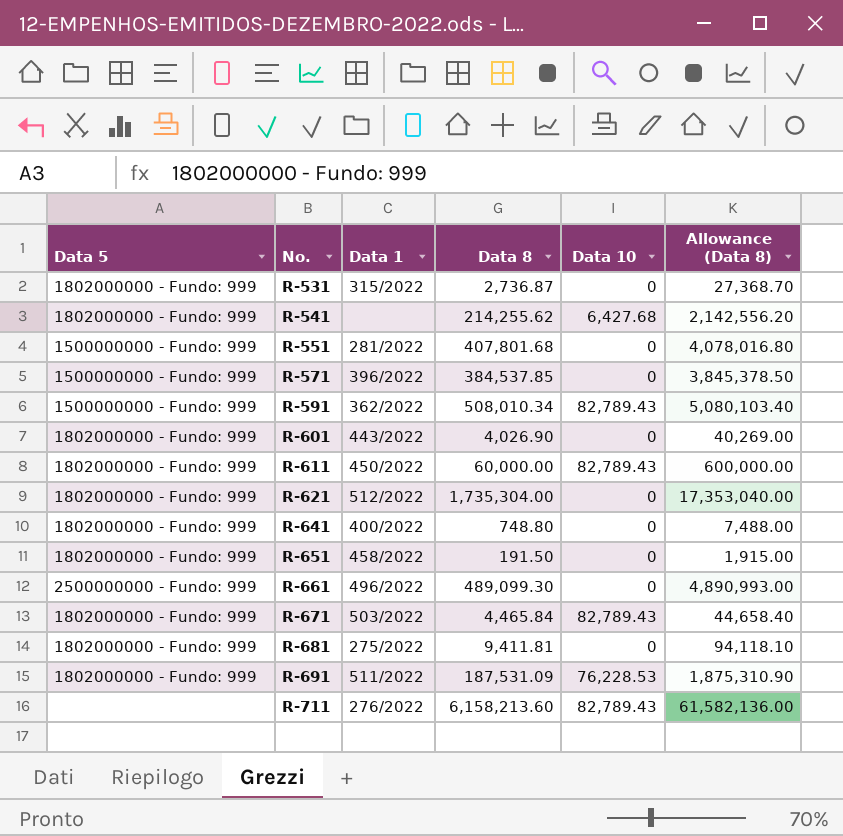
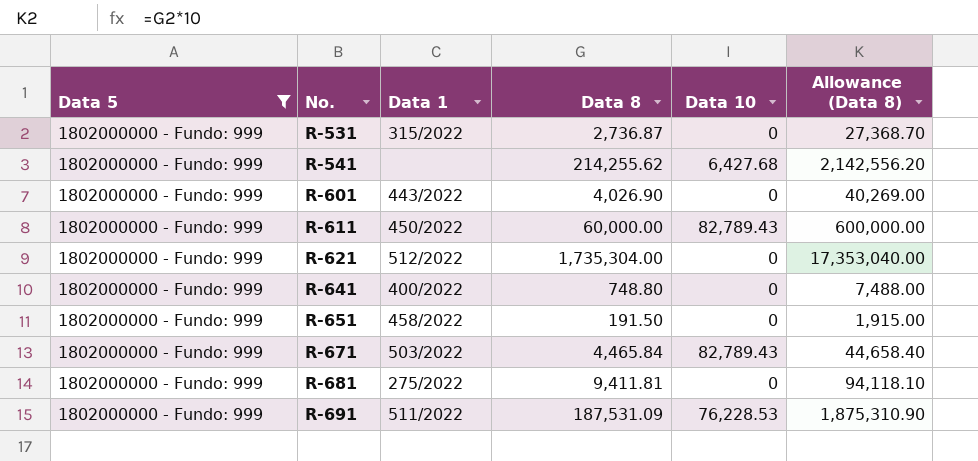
filter: none -> Data 5 = 1802000000 - Fundo: 999

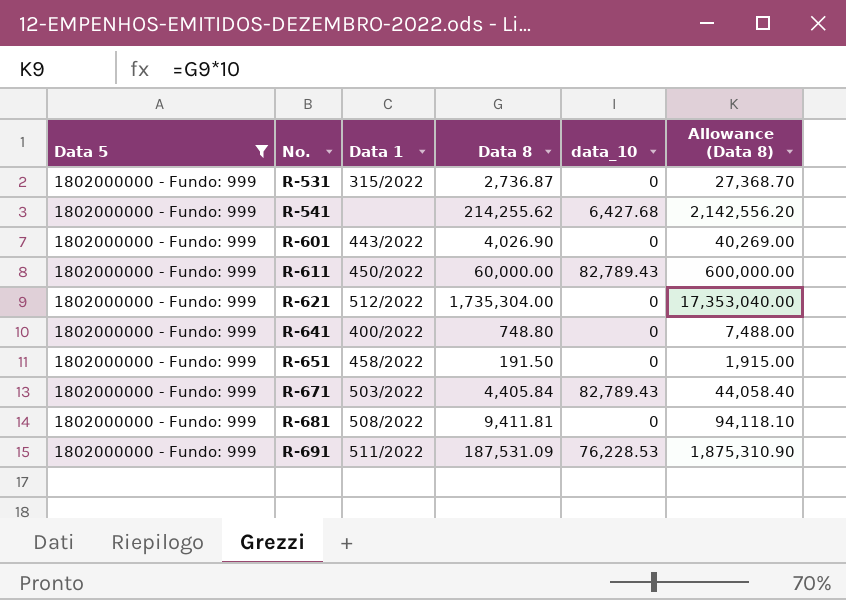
column name: Data 10 -> data_10
R-671 | Data 8: 4,465.84 -> 4,405.84
R-671 | Allowance (Data 8): 44,658.40 -> 44,058.40
R-681 | Data 1: 275/2022 -> 508/2022

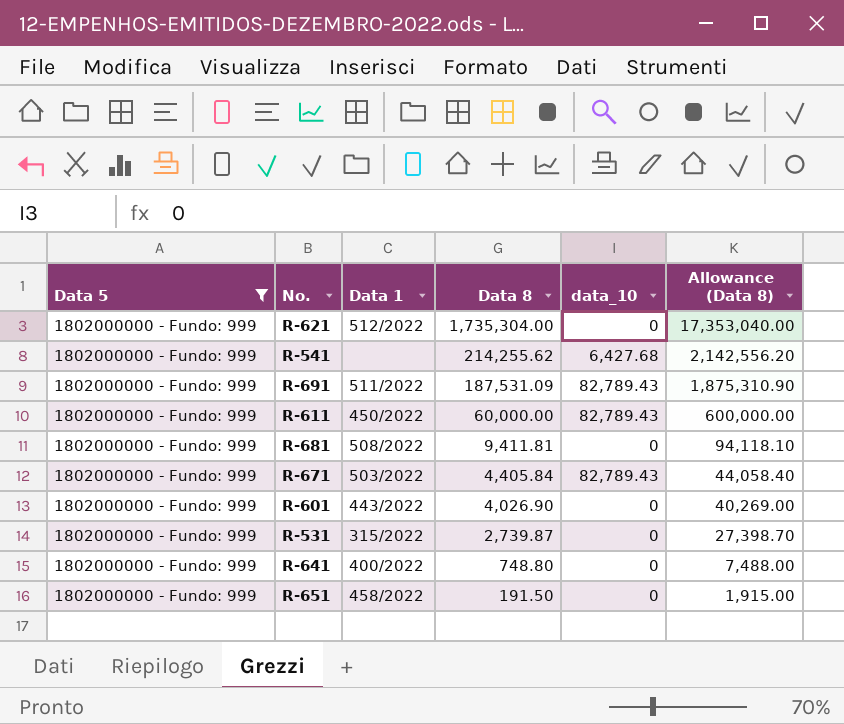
row order: No. ascending -> Data 8 descending
R-691 | data_10: 76,228.53 -> 82,789.43
R-531 | Data 8: 2,736.87 -> 2,739.87
R-531 | Allowance (Data 8): 27,368.70 -> 27,398.70

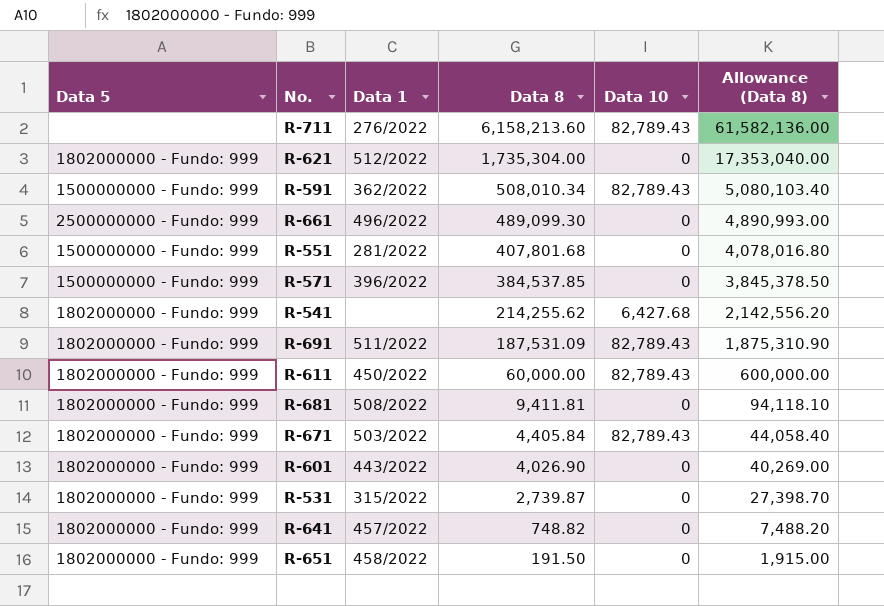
filter: Data 5 = 1802000000 - Fundo: 999 -> none
column name: data_10 -> Data 10
R-641 | Data 1: 400/2022 -> 457/2022
R-641 | Data 8: 748.80 -> 748.82
R-641 | Allowance (Data 8): 7,488.00 -> 7,488.20

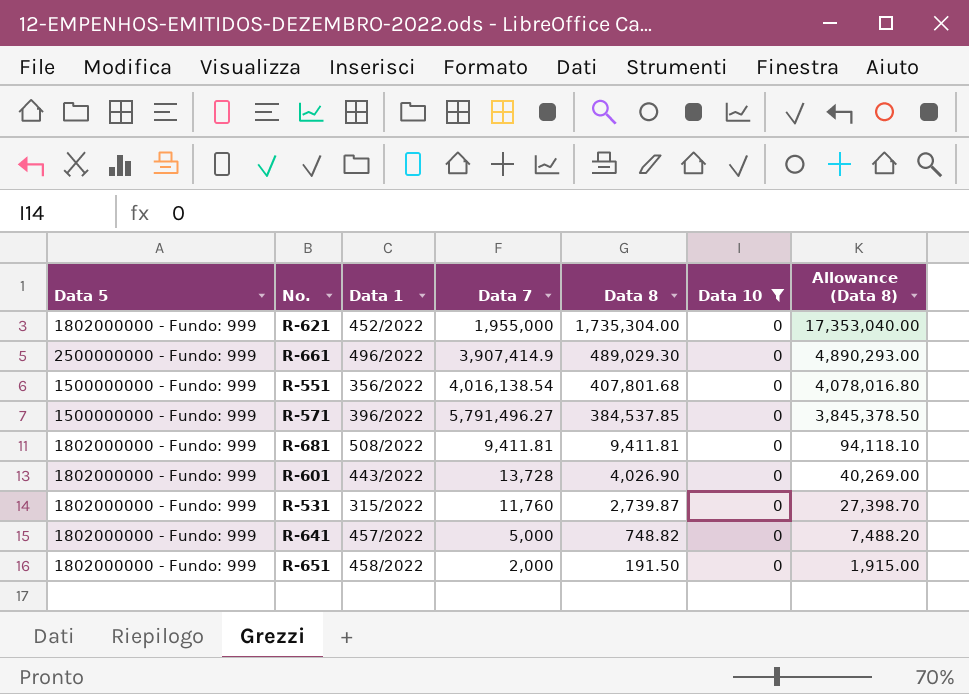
filter: none -> Data 10 = 0
column Data 7 | position: none -> 4
R-621 | Data 1: 512/2022 -> 452/2022
R-661 | Data 8: 489,099.30 -> 489,029.30
R-661 | Allowance (Data 8): 4,890,993.00 -> 4,890,293.00
R-551 | Data 1: 281/2022 -> 356/2022

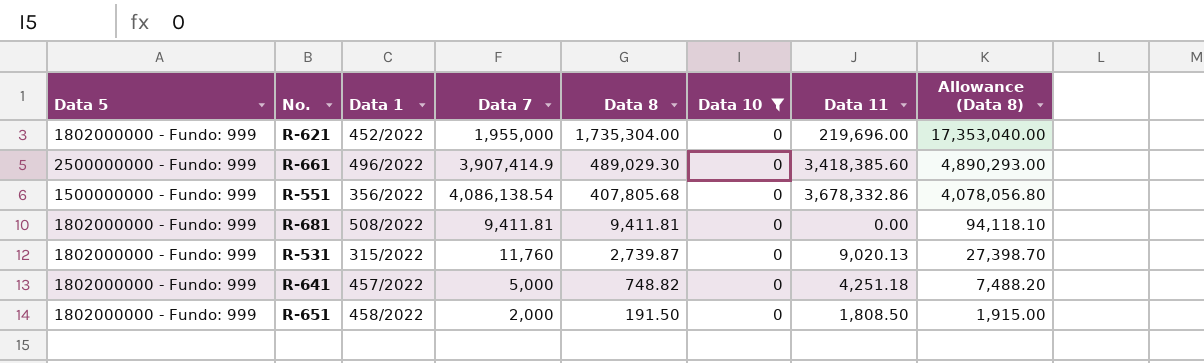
column Data 11 | formula: none -> [Data 7] - [Data 8]
row R-571: 1500000000 - Fundo: 999 | 396/2022 | 5,791,496.27 | 384,537.85 | 0 | 3,845,378.50 -> none
row R-601: 1802000000 - Fundo: 999 | 443/2022 | 13,728 | 4,026.90 | 0 | 40,269.00 -> none
R-551 | Data 7: 4,016,138.54 -> 4,086,138.54
R-551 | Data 8: 407,801.68 -> 407,805.68
R-551 | Allowance (Data 8): 4,078,016.80 -> 4,078,056.80

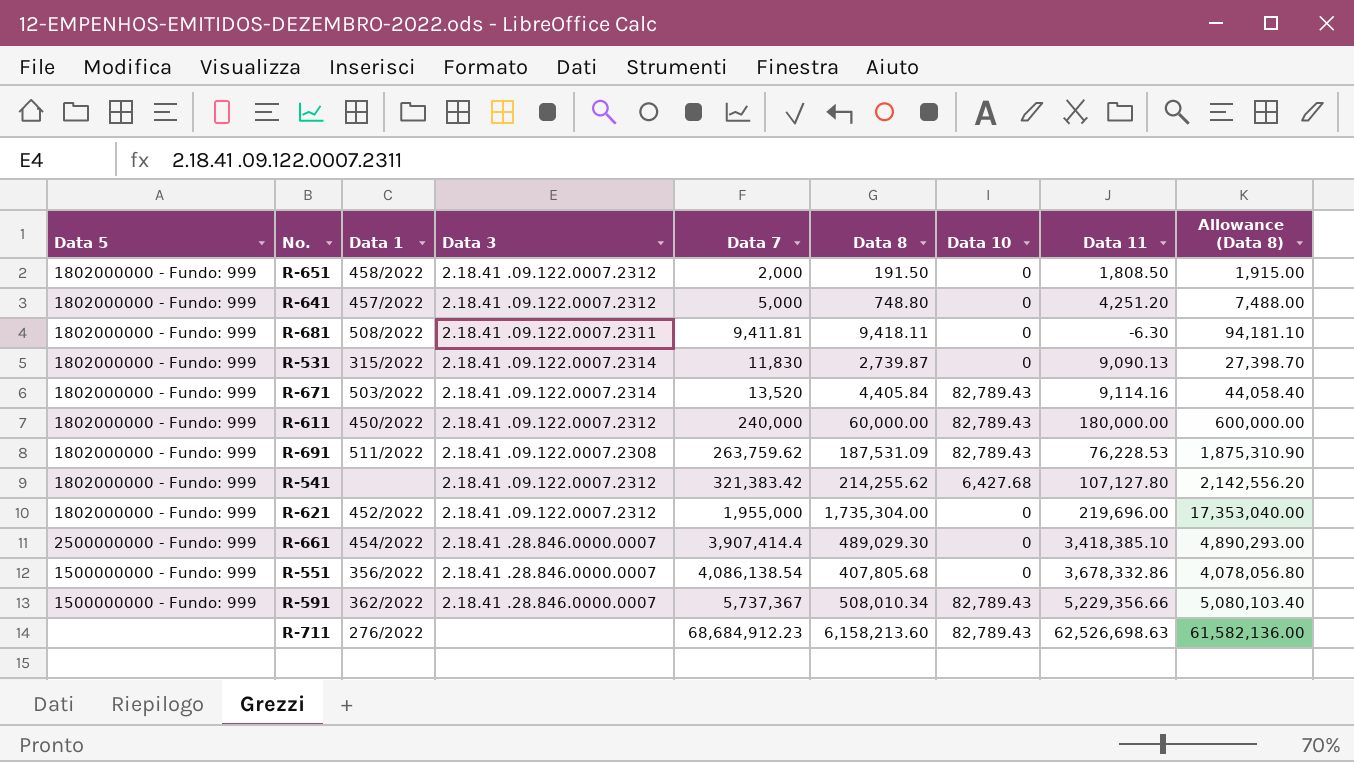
filter: Data 10 = 0 -> none
row order: Data 8 descending -> Data 7 ascending
column Data 3 | position: none -> 4
R-641 | Data 8: 748.82 -> 748.80
R-641 | Data 11: 4,251.18 -> 4,251.20
R-641 | Allowance (Data 8): 7,488.20 -> 7,488.00
R-681 | Data 8: 9,411.81 -> 9,418.11
R-681 | Data 11: 0.00 -> -6.30
R-681 | Allowance (Data 8): 94,118.10 -> 94,181.10
R-531 | Data 7: 11,760 -> 11,830
R-531 | Data 11: 9,020.13 -> 9,090.13
R-661 | Data 1: 496/2022 -> 454/2022
R-661 | Data 7: 3,907,414.9 -> 3,907,414.4
R-661 | Data 11: 3,418,385.60 -> 3,418,385.10

